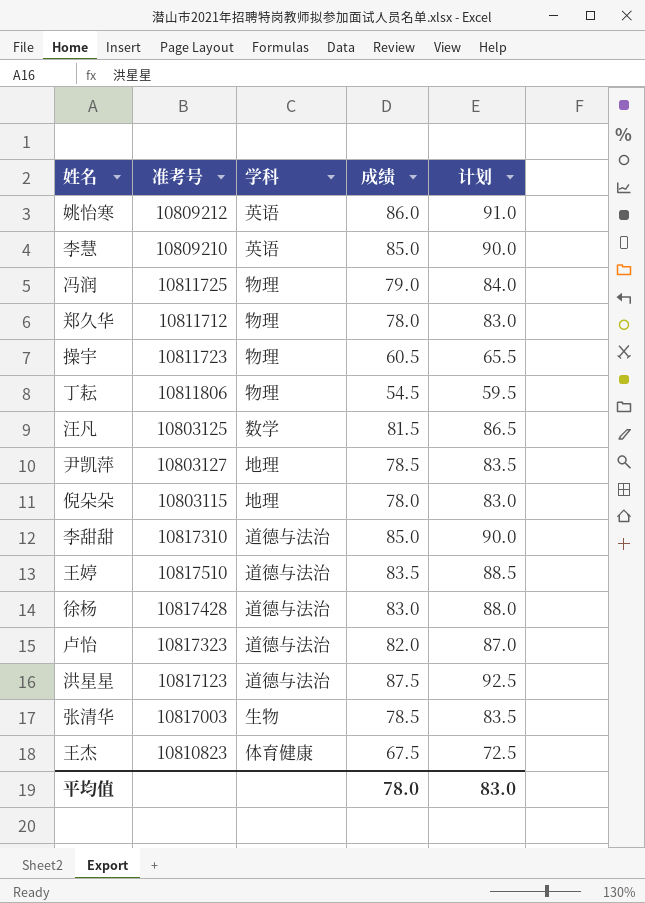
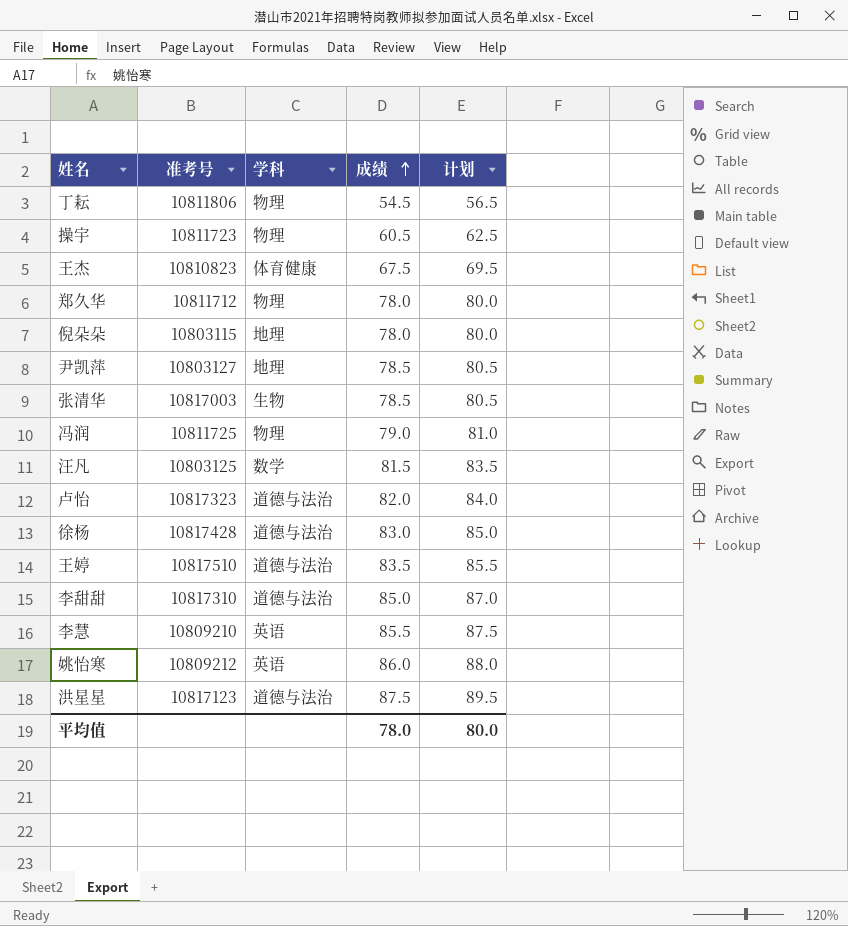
row order: none -> 成绩 ascending
column 计划 | formula: [成绩] + 5 -> [成绩] + 2
李慧 | 成绩: 85.0 -> 85.5
平均值 | 计划: 83.0 -> 80.0

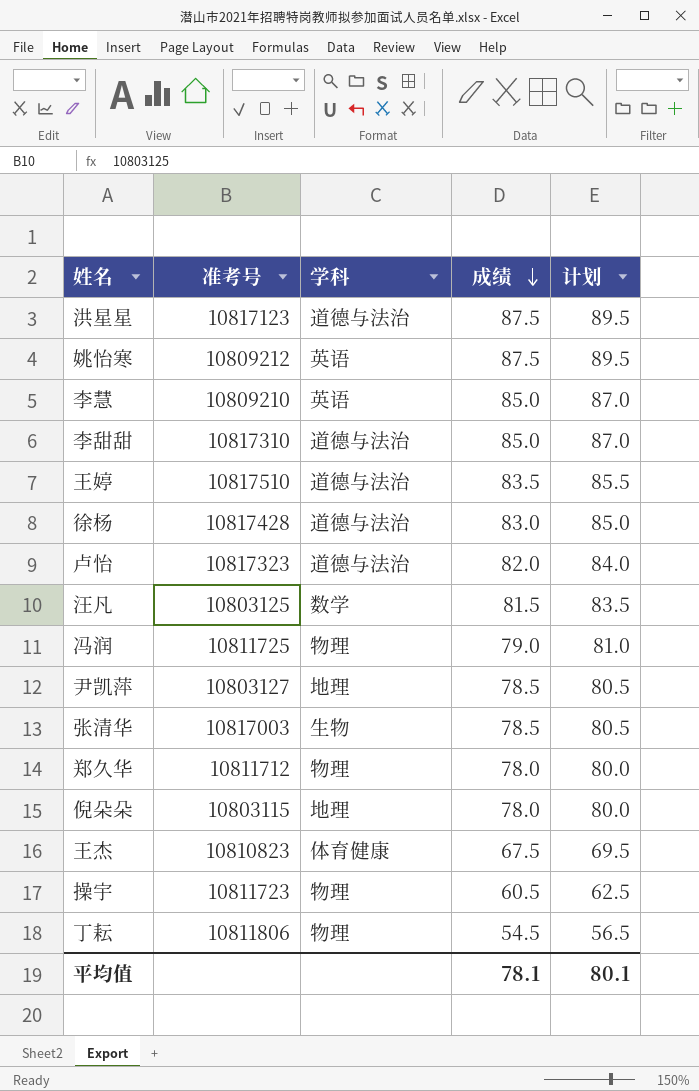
row order: 成绩 ascending -> 成绩 descending
姚怡寒 | 成绩: 86.0 -> 87.5
姚怡寒 | 计划: 88.0 -> 89.5
李慧 | 成绩: 85.5 -> 85.0
李慧 | 计划: 87.5 -> 87.0
平均值 | 成绩: 78.0 -> 78.1
平均值 | 计划: 80.0 -> 80.1

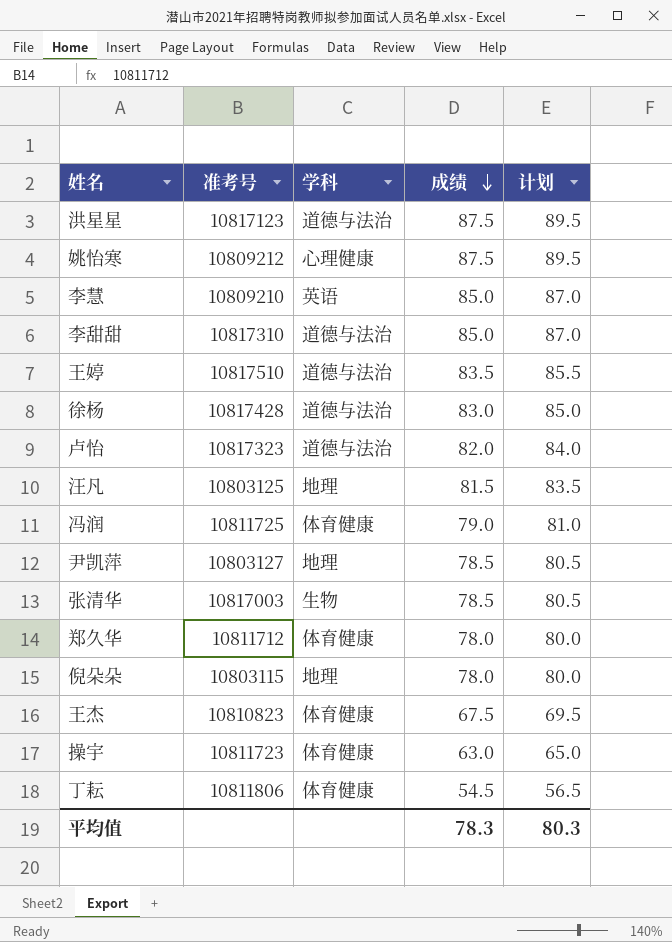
姚怡寒 | 学科: 英语 -> 心理健康
汪凡 | 学科: 数学 -> 地理
冯润 | 学科: 物理 -> 体育健康
郑久华 | 学科: 物理 -> 体育健康
操宇 | 学科: 物理 -> 体育健康
操宇 | 成绩: 60.5 -> 63.0
操宇 | 计划: 62.5 -> 65.0
丁耘 | 学科: 物理 -> 体育健康
平均值 | 成绩: 78.1 -> 78.3
平均值 | 计划: 80.1 -> 80.3

